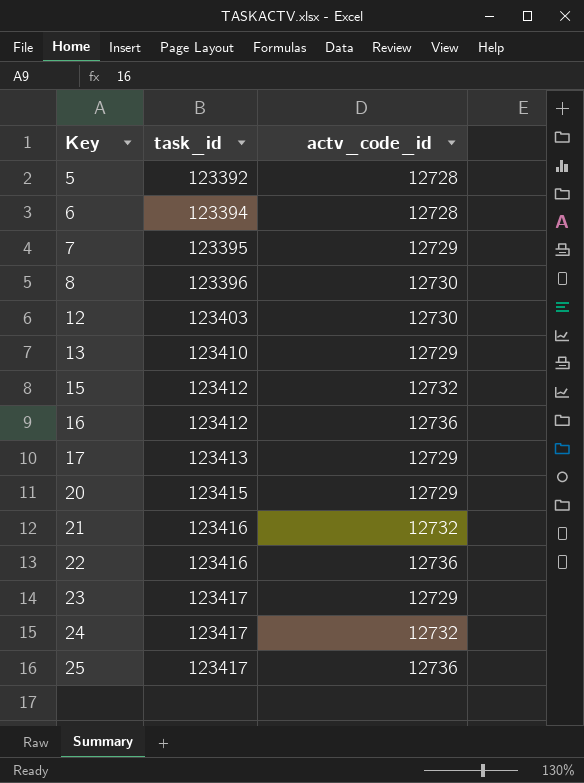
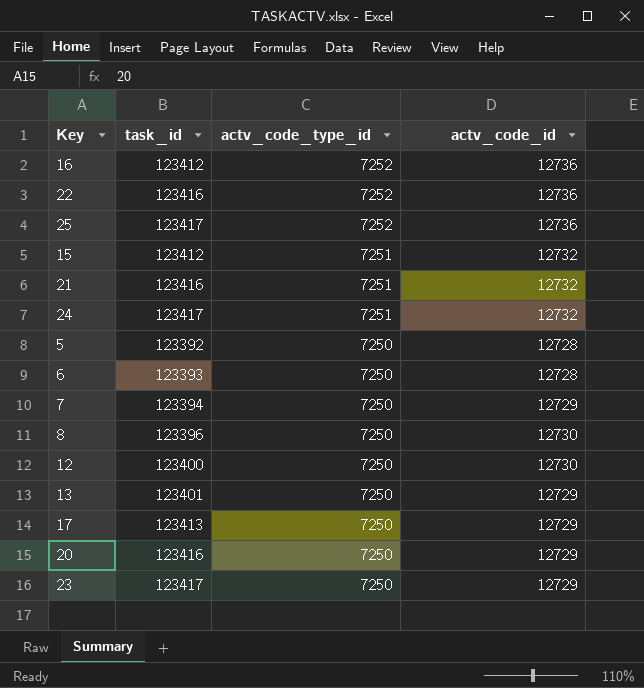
row order: Key ascending -> actv_code_type_id descending
column actv_code_type_id | position: none -> 3
6 | task_id: 123394 -> 123393
7 | task_id: 123395 -> 123394
12 | task_id: 123403 -> 123400
13 | task_id: 123410 -> 123401
20 | task_id: 123415 -> 123416

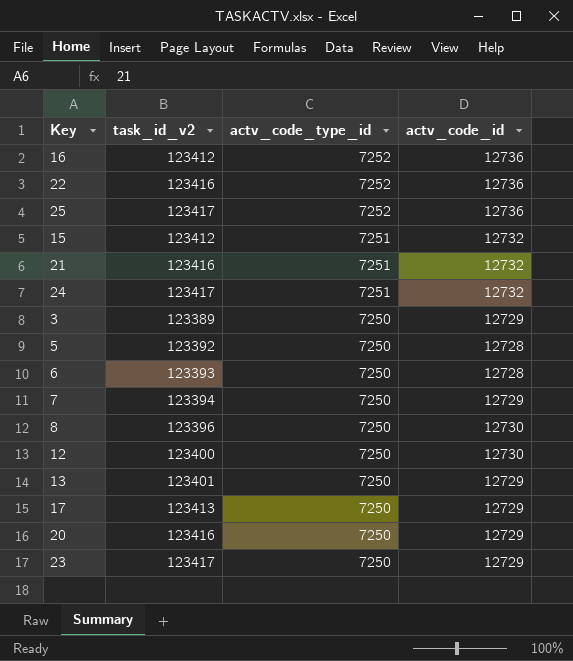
column name: task_id -> task_id_v2
row 3: none -> 123389 | 7250 | 12729

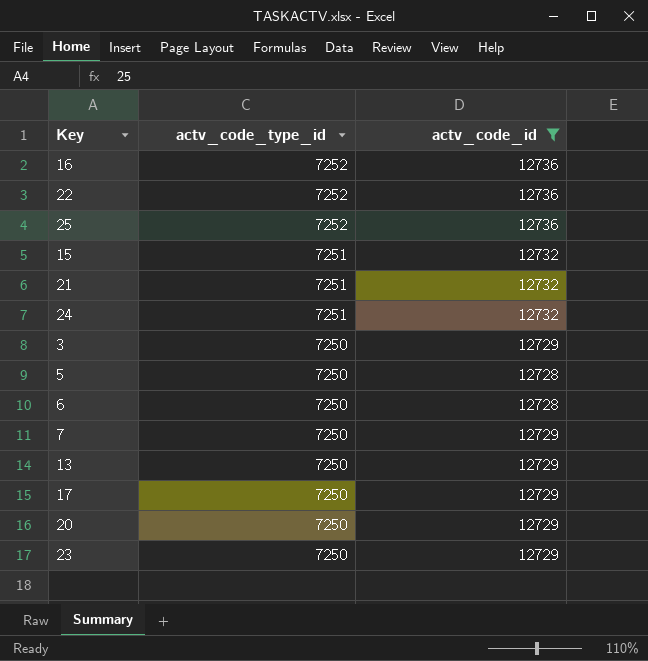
filter: none -> actv_code_id != 12730
column task_id_v2 | position: 2 -> none

